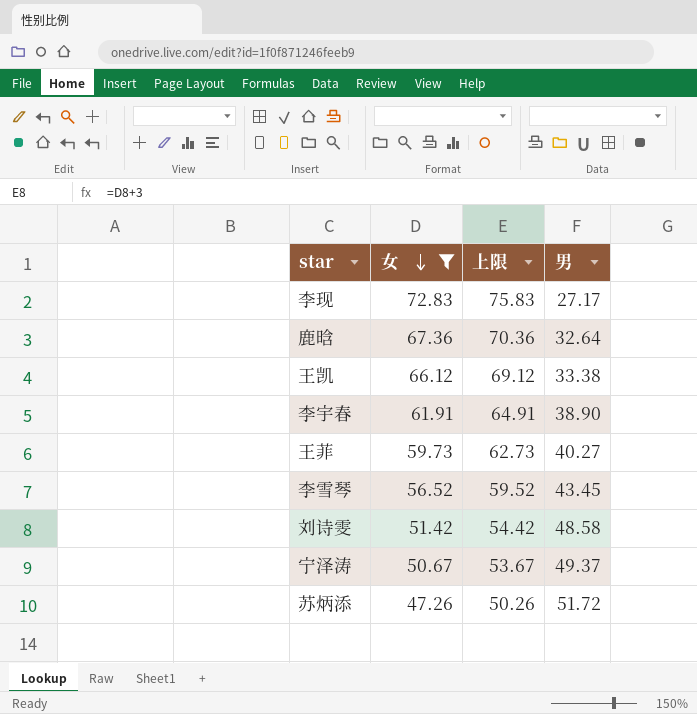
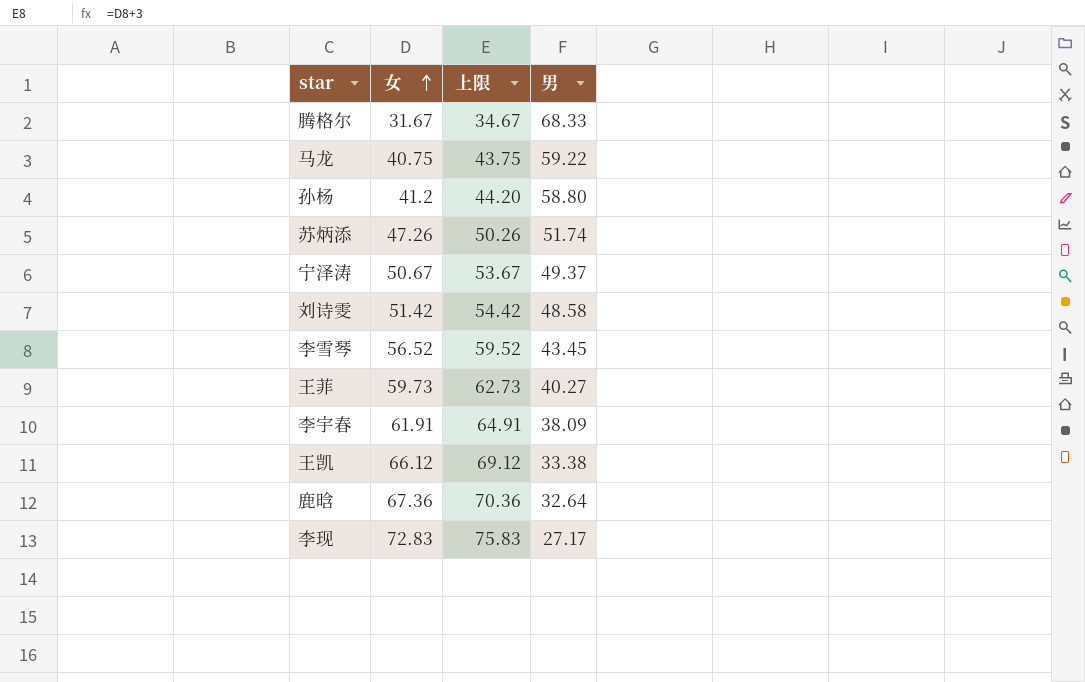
filter: 女 >= 47.26 -> none
row order: 女 descending -> 女 ascending
苏炳添 | 男: 51.72 -> 51.74
李宇春 | 男: 38.90 -> 38.09

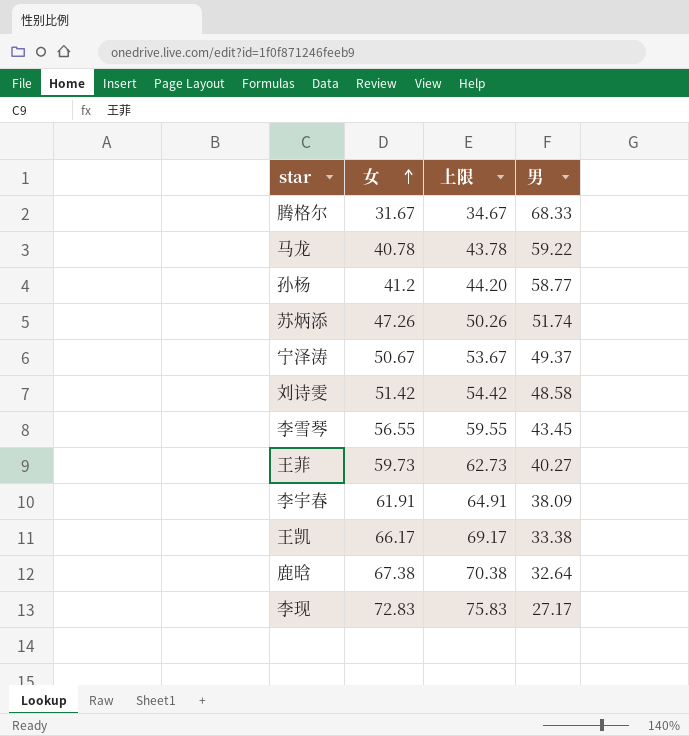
马龙 | 女: 40.75 -> 40.78
马龙 | 上限: 43.75 -> 43.78
孙杨 | 男: 58.80 -> 58.77
李雪琴 | 女: 56.52 -> 56.55
李雪琴 | 上限: 59.52 -> 59.55
王凯 | 女: 66.12 -> 66.17
王凯 | 上限: 69.12 -> 69.17
鹿晗 | 女: 67.36 -> 67.38
鹿晗 | 上限: 70.36 -> 70.38

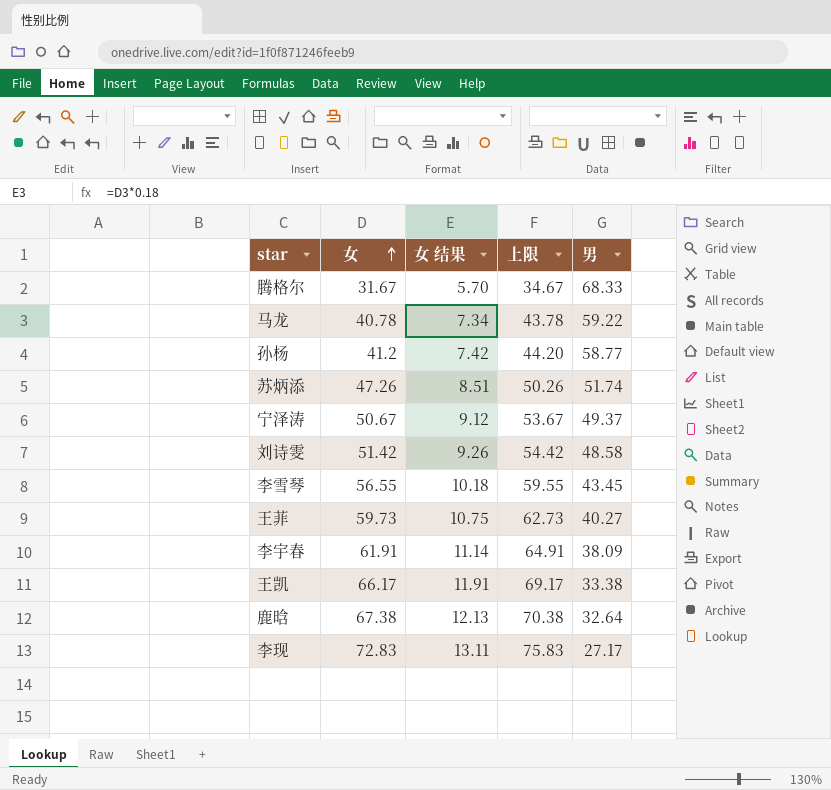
column 女 结果 | formula: none -> [女] * 0.18

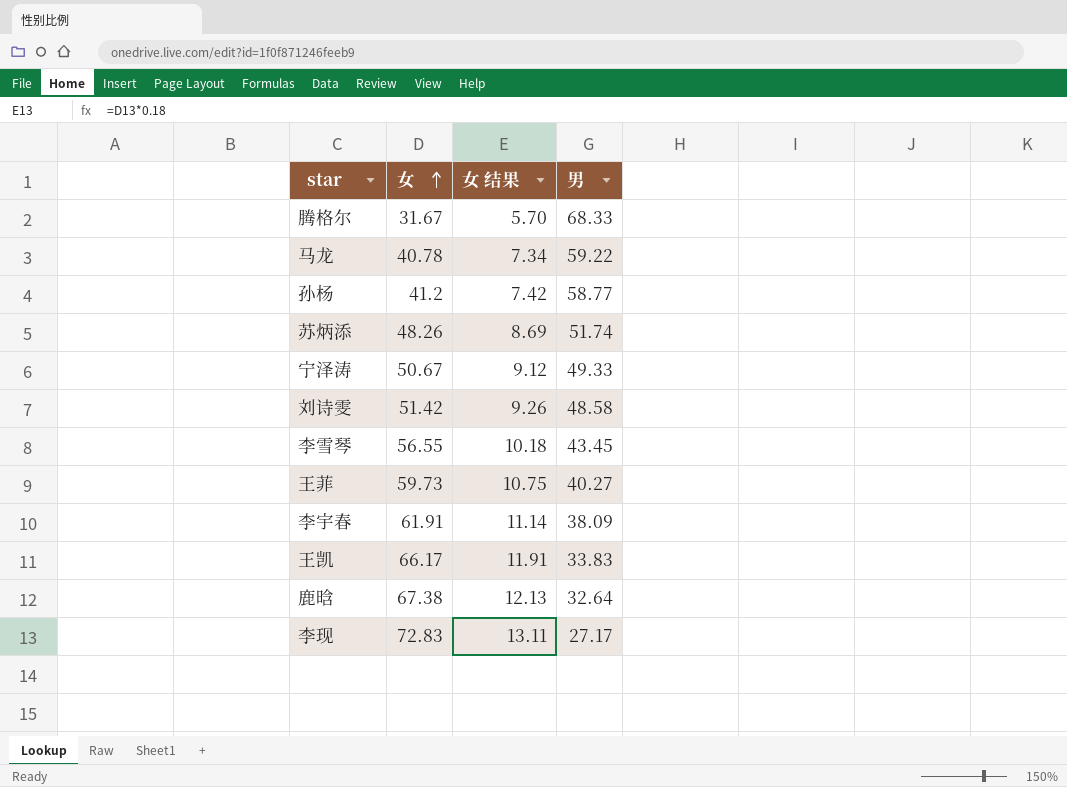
column 上限 | formula: [女] + 3 -> none
苏炳添 | 女: 47.26 -> 48.26
苏炳添 | 女 结果: 8.51 -> 8.69
宁泽涛 | 男: 49.37 -> 49.33
王凯 | 男: 33.38 -> 33.83

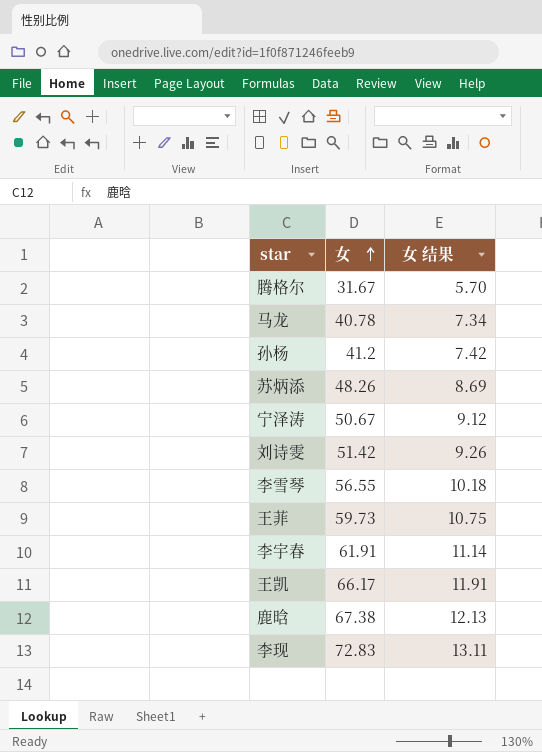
column 男 | position: 4 -> none

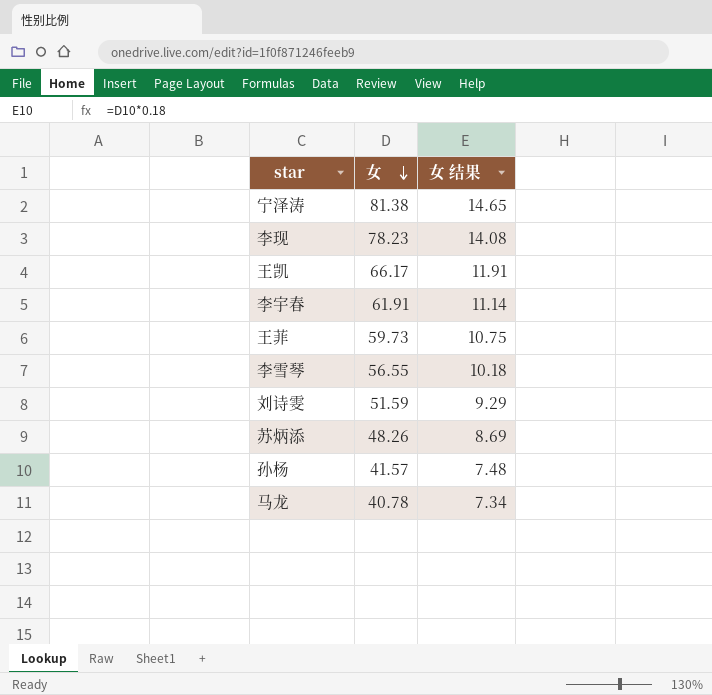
row order: 女 ascending -> 女 descending
row 腾格尔: 31.67 | 5.70 -> none
row 鹿晗: 67.38 | 12.13 -> none
宁泽涛 | 女: 50.67 -> 81.38
宁泽涛 | 女 结果: 9.12 -> 14.65
李现 | 女: 72.83 -> 78.23
李现 | 女 结果: 13.11 -> 14.08
刘诗雯 | 女: 51.42 -> 51.59
刘诗雯 | 女 结果: 9.26 -> 9.29
孙杨 | 女: 41.2 -> 41.57
孙杨 | 女 结果: 7.42 -> 7.48

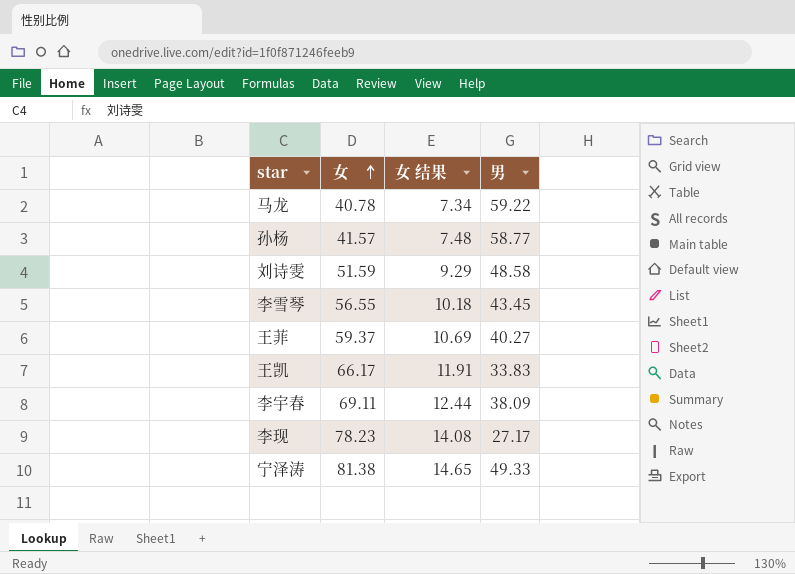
row order: 女 descending -> 女 ascending
column 男 | position: none -> 4
row 苏炳添: 48.26 | 8.69 -> none
王菲 | 女: 59.73 -> 59.37
王菲 | 女 结果: 10.75 -> 10.69
李宇春 | 女: 61.91 -> 69.11
李宇春 | 女 结果: 11.14 -> 12.44

